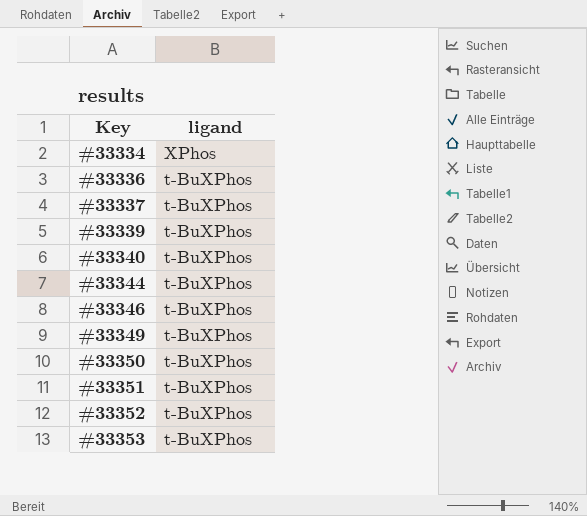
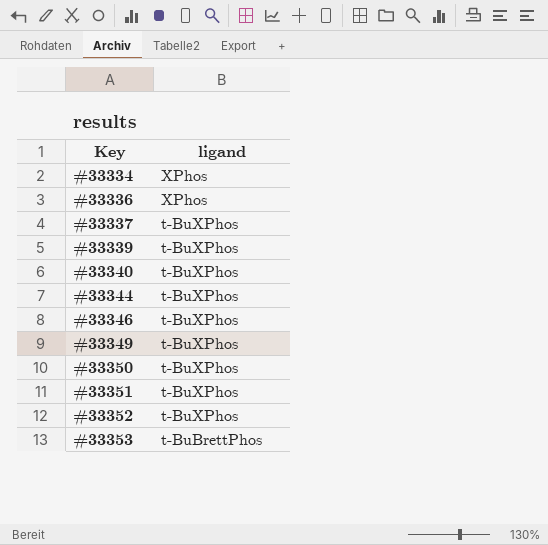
#33336 | ligand: t-BuXPhos -> XPhos
#33353 | ligand: t-BuXPhos -> t-BuBrettPhos

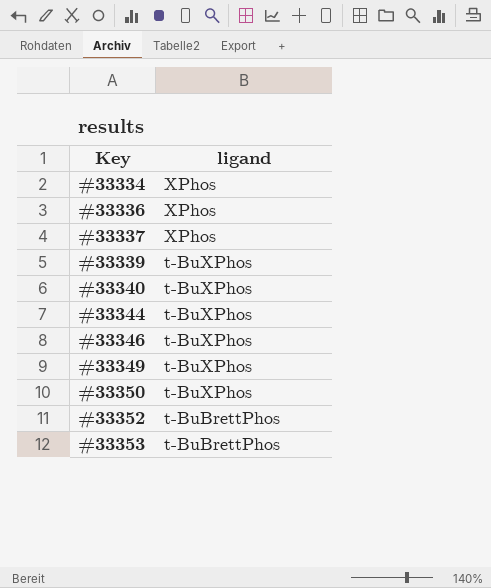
row #33351: t-BuXPhos -> none
#33337 | ligand: t-BuXPhos -> XPhos
#33352 | ligand: t-BuXPhos -> t-BuBrettPhos

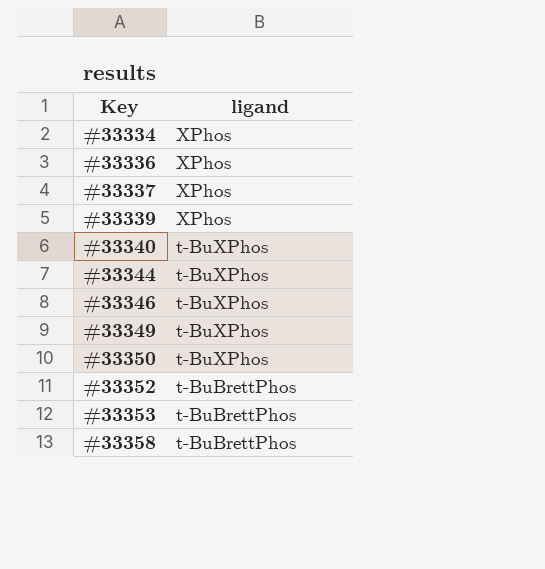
#33339 | ligand: t-BuXPhos -> XPhos
row #33358: none -> t-BuBrettPhos

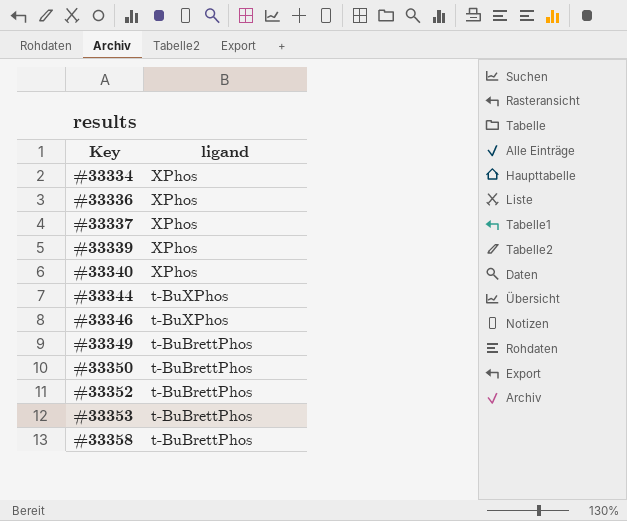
#33340 | ligand: t-BuXPhos -> XPhos
#33349 | ligand: t-BuXPhos -> t-BuBrettPhos
#33350 | ligand: t-BuXPhos -> t-BuBrettPhos

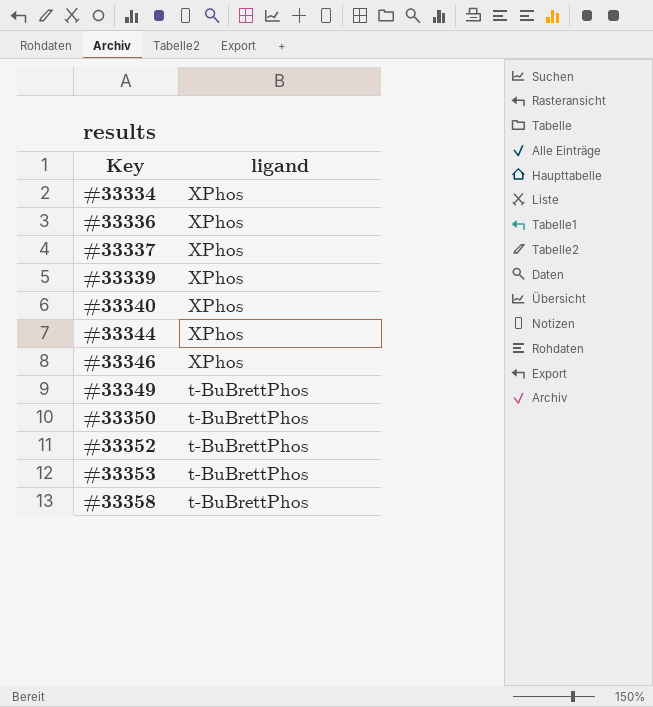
#33344 | ligand: t-BuXPhos -> XPhos
#33346 | ligand: t-BuXPhos -> XPhos

